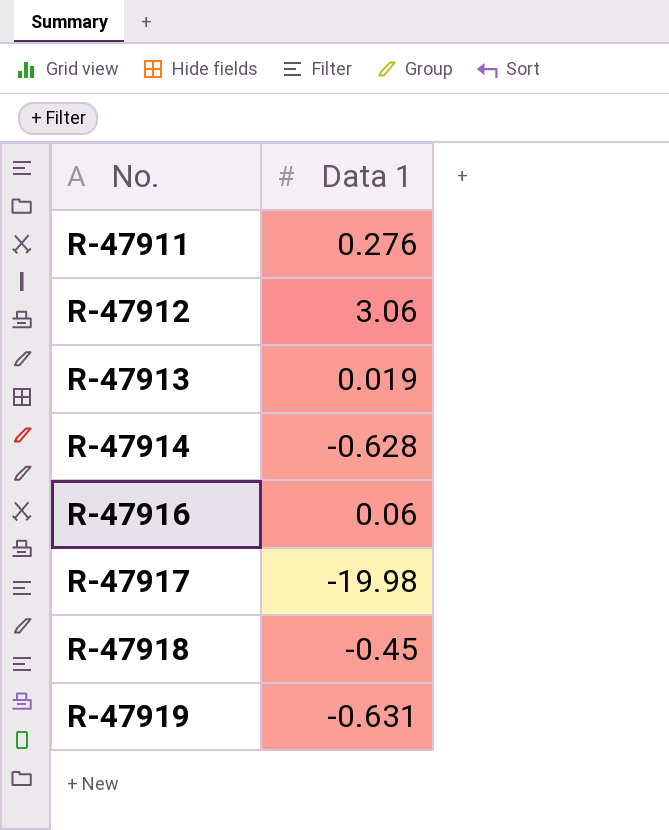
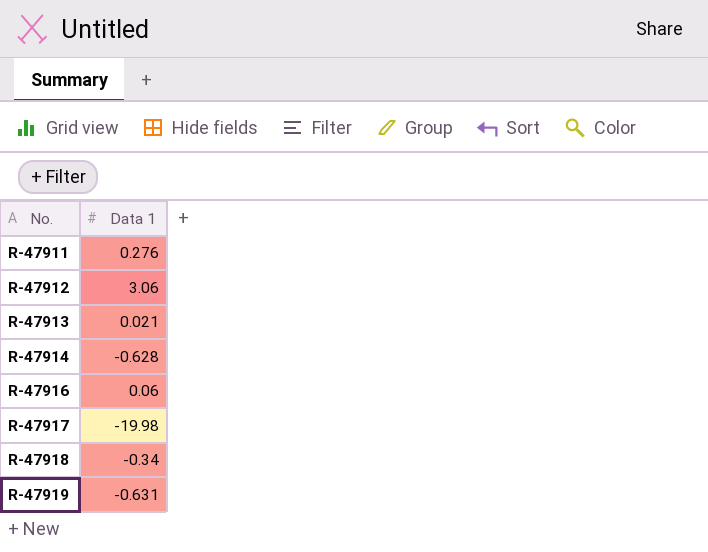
R-47913 | Data 1: 0.019 -> 0.021
R-47918 | Data 1: -0.45 -> -0.34

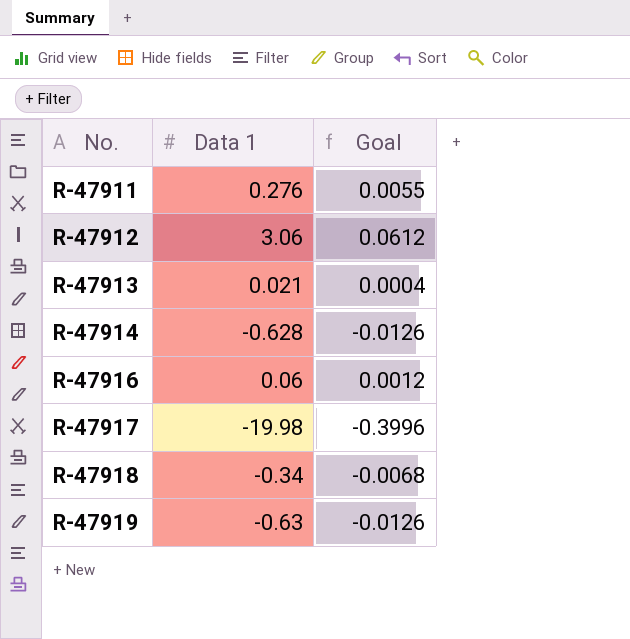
column Goal | formula: none -> [Data 1] * 0.02
R-47919 | Data 1: -0.631 -> -0.63

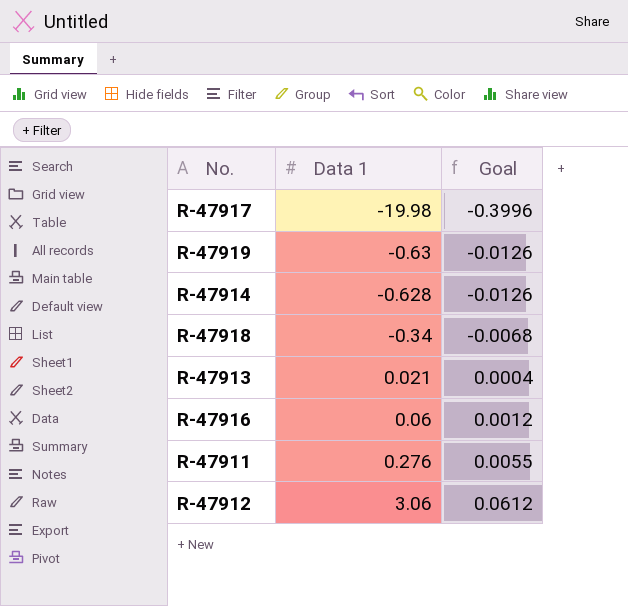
row order: No. ascending -> Data 1 ascending

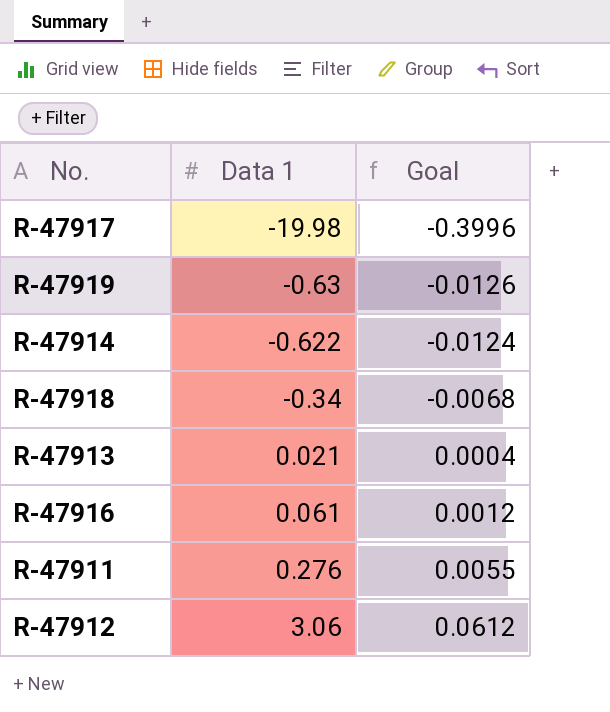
R-47914 | Data 1: -0.628 -> -0.622
R-47914 | Goal: -0.0126 -> -0.0124
R-47916 | Data 1: 0.06 -> 0.061

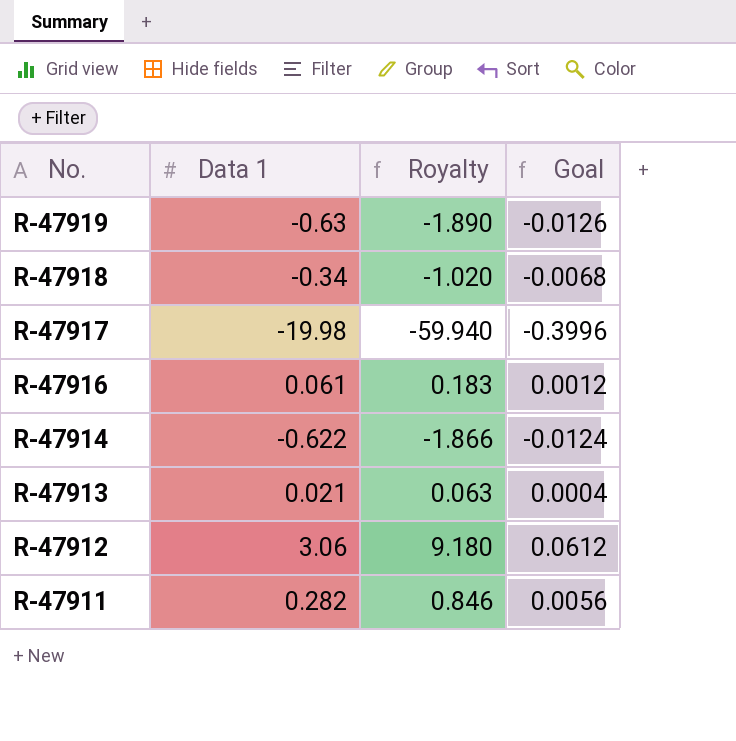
row order: Data 1 ascending -> No. descending
column Royalty | formula: none -> [Data 1] * 3
R-47911 | Data 1: 0.276 -> 0.282
R-47911 | Goal: 0.0055 -> 0.0056

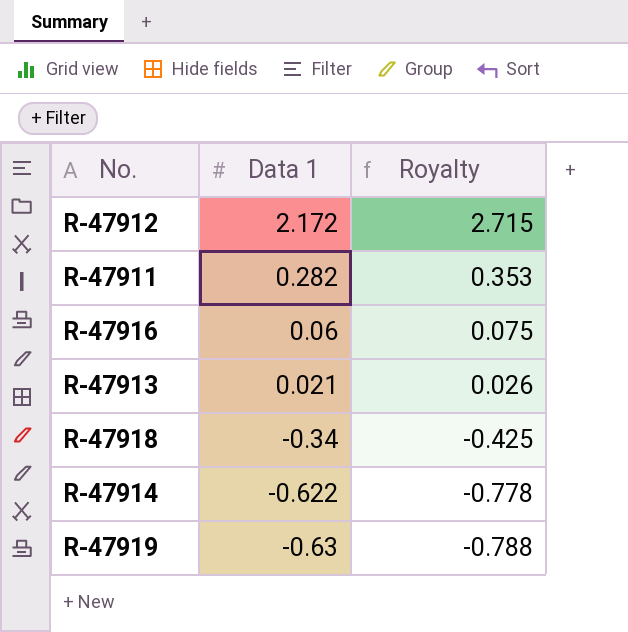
row order: No. descending -> Data 1 descending
column Goal | formula: [Data 1] * 0.02 -> none
column Royalty | formula: [Data 1] * 3 -> [Data 1] * 1.25
row R-47917: -19.98 | -59.940 | -0.3996 -> none
R-47912 | Data 1: 3.06 -> 2.172
R-47916 | Data 1: 0.061 -> 0.06

